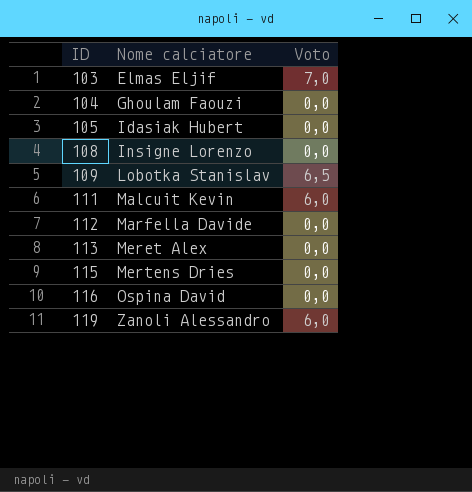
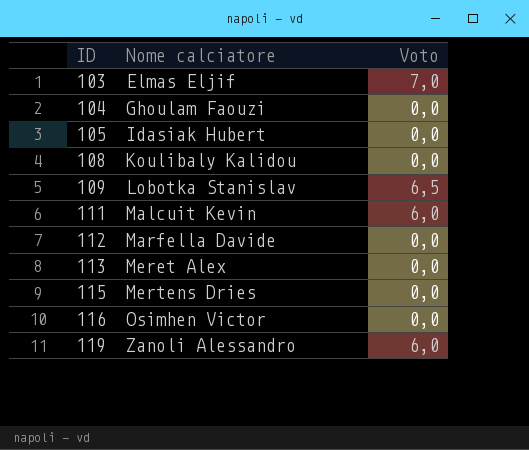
108 | Nome calciatore: Insigne Lorenzo -> Koulibaly Kalidou
116 | Nome calciatore: Ospina David -> Osimhen Victor

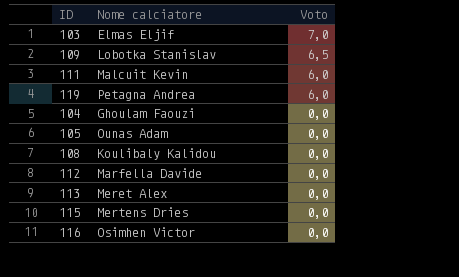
row order: ID ascending -> Voto descending
119 | Nome calciatore: Zanoli Alessandro -> Petagna Andrea
105 | Nome calciatore: Idasiak Hubert -> Ounas Adam

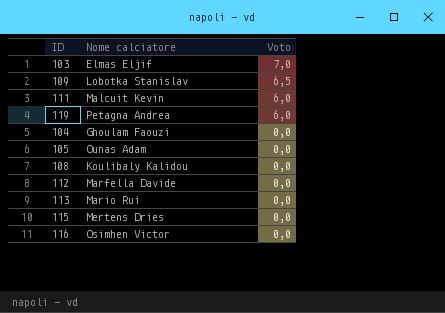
113 | Nome calciatore: Meret Alex -> Mario Rui

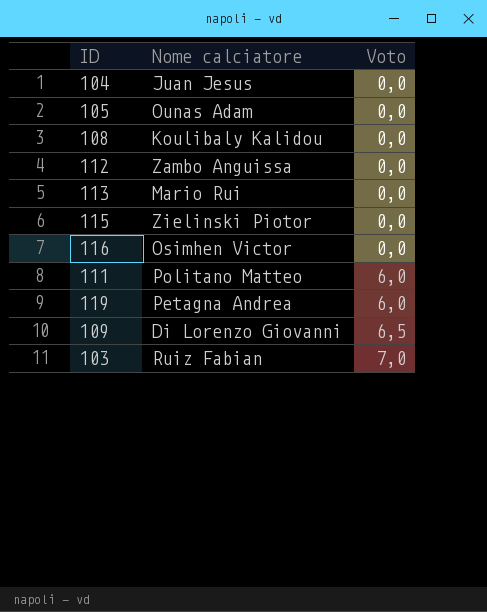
row order: Voto descending -> Voto ascending
104 | Nome calciatore: Ghoulam Faouzi -> Juan Jesus
112 | Nome calciatore: Marfella Davide -> Zambo Anguissa
115 | Nome calciatore: Mertens Dries -> Zielinski Piotor
111 | Nome calciatore: Malcuit Kevin -> Politano Matteo
109 | Nome calciatore: Lobotka Stanislav -> Di Lorenzo Giovanni
103 | Nome calciatore: Elmas Eljif -> Ruiz Fabian

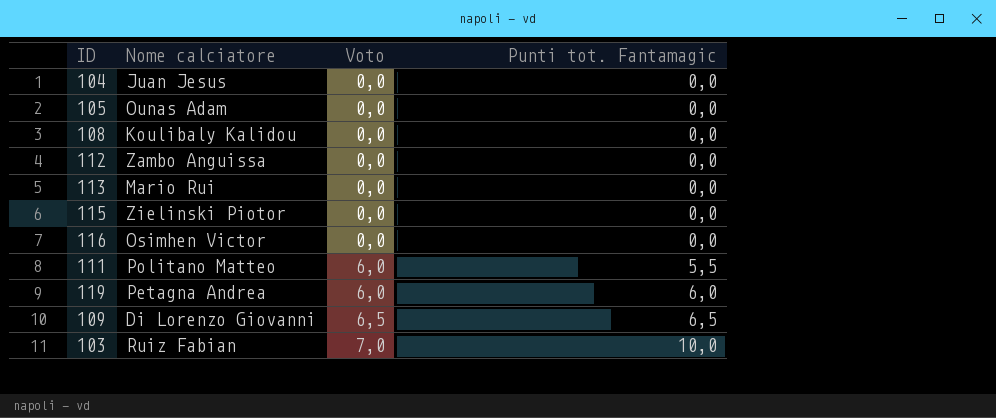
column Punti tot. Fantamagic | position: none -> 4

